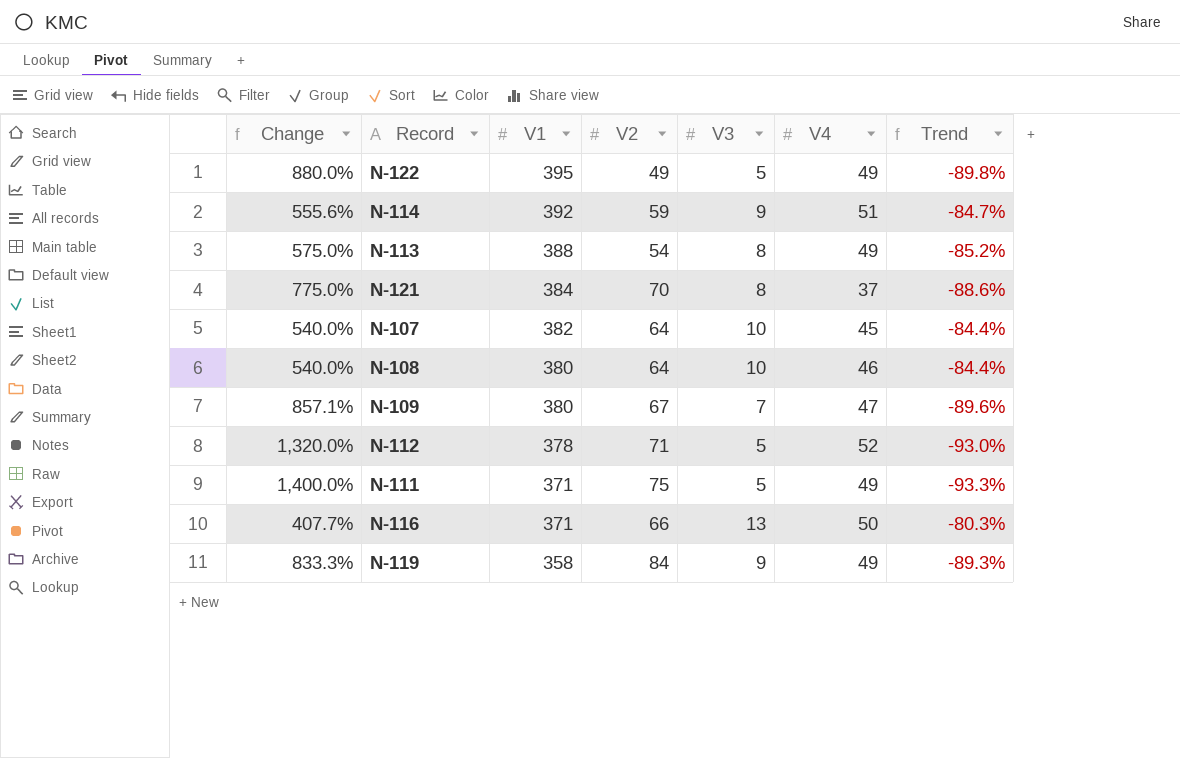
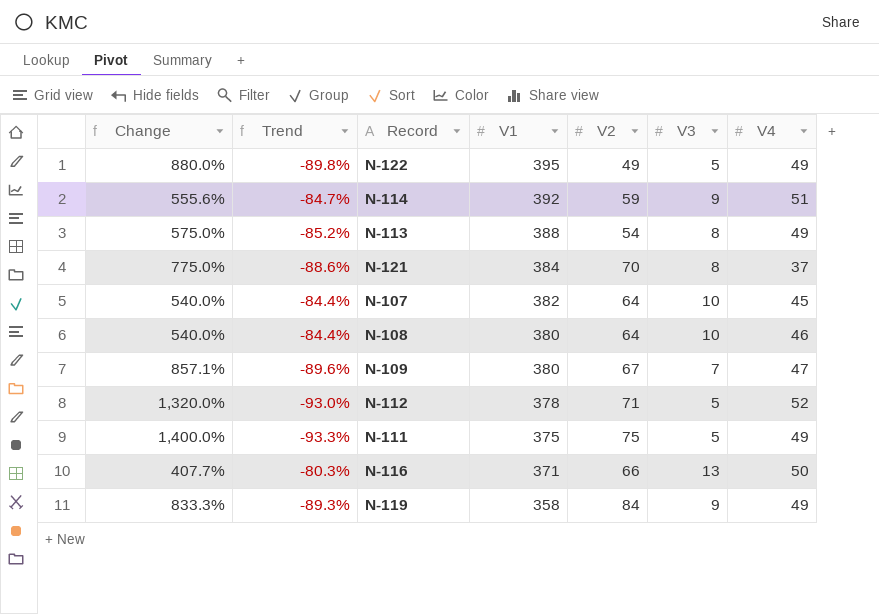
column Trend | position: 7 -> 2
N-111 | V1: 371 -> 375

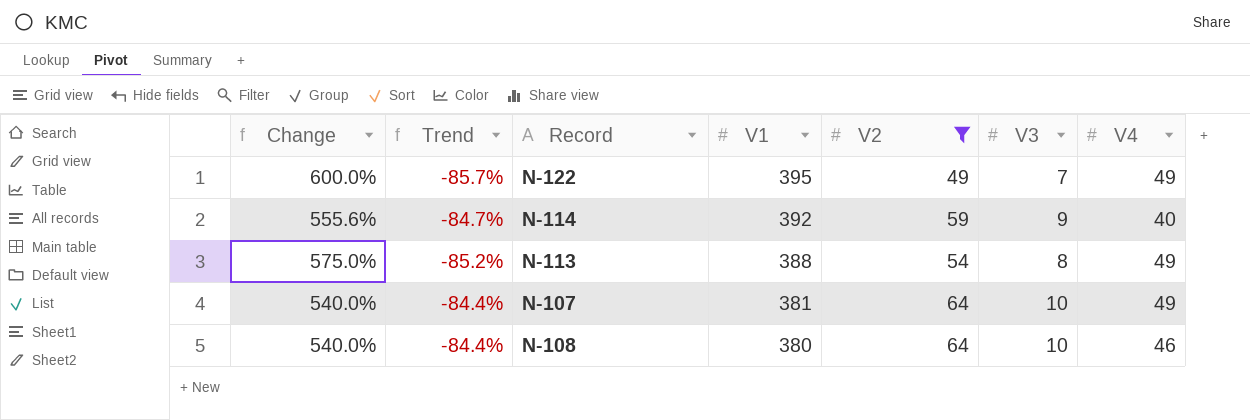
filter: none -> V2 <= 64
N-122 | Change: 880.0% -> 600.0%
N-122 | Trend: -89.8% -> -85.7%
N-122 | V3: 5 -> 7
N-114 | V4: 51 -> 40
N-107 | V1: 382 -> 381
N-107 | V4: 45 -> 49

